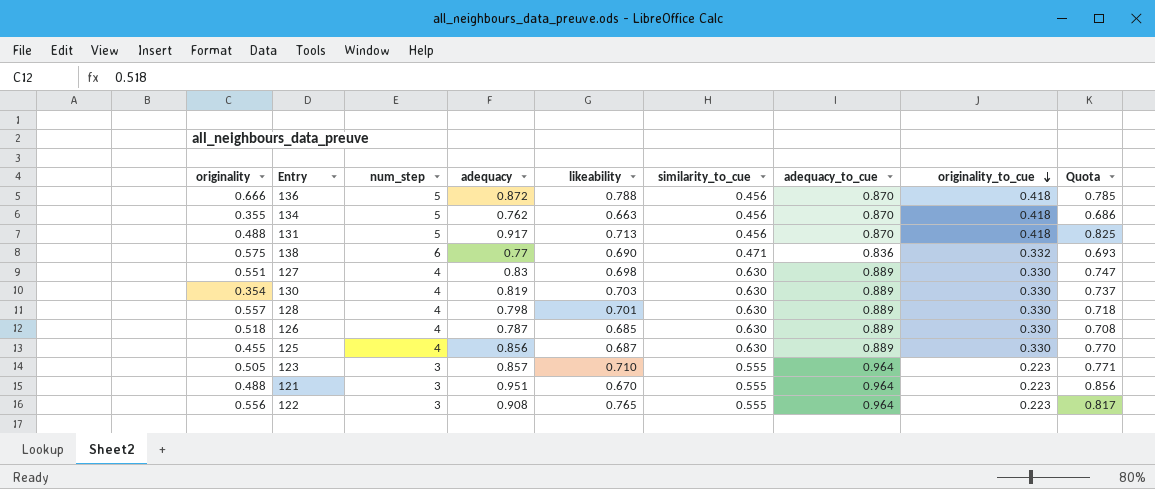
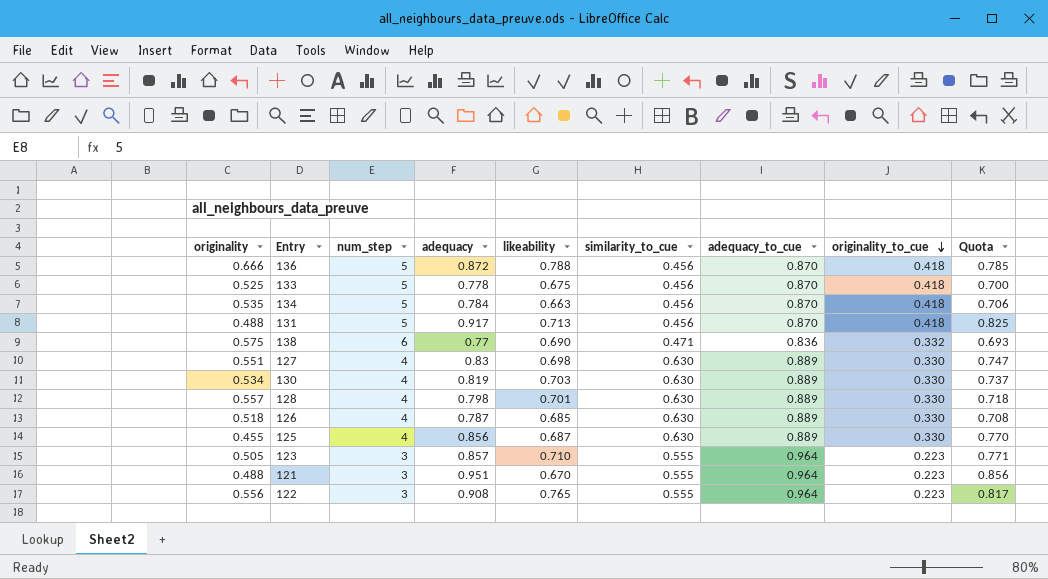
row 133: none -> 0.525 | 5 | 0.778 | 0.675 | 0.456 | 0.870 | 0.418 | 0.700
134 | originality: 0.355 -> 0.535
134 | adequacy: 0.762 -> 0.784
134 | Quota: 0.686 -> 0.706
130 | originality: 0.354 -> 0.534

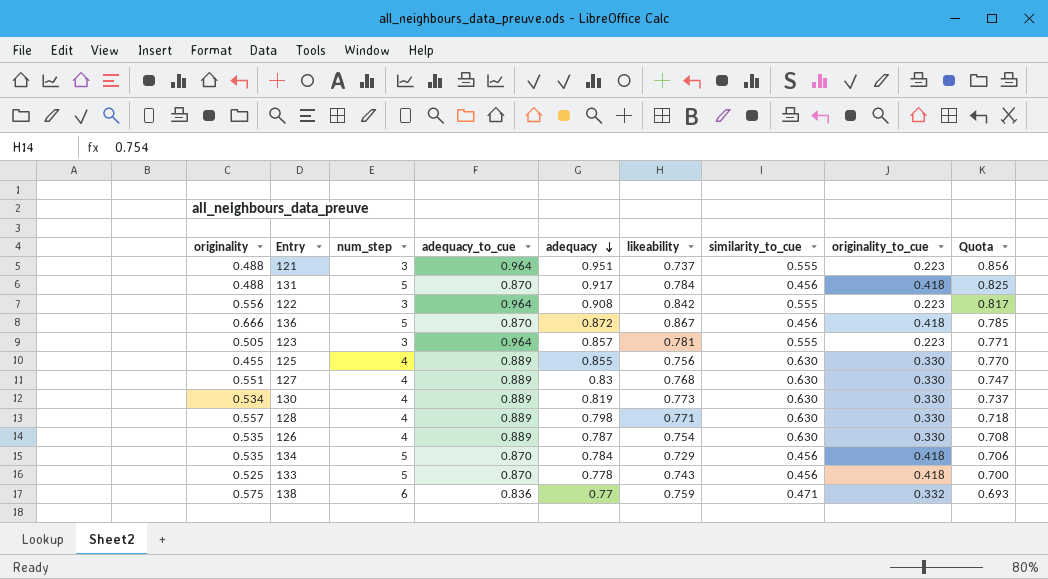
row order: originality_to_cue descending -> adequacy descending
column adequacy_to_cue | position: 7 -> 4
121 | likeability: 0.670 -> 0.737
131 | likeability: 0.713 -> 0.784
122 | likeability: 0.765 -> 0.842
136 | likeability: 0.788 -> 0.867
123 | likeability: 0.710 -> 0.781
125 | adequacy: 0.856 -> 0.855
125 | likeability: 0.687 -> 0.756
127 | likeability: 0.698 -> 0.768
130 | likeability: 0.703 -> 0.773
128 | likeability: 0.701 -> 0.771
126 | originality: 0.518 -> 0.535
126 | likeability: 0.685 -> 0.754
134 | likeability: 0.663 -> 0.729
133 | likeability: 0.675 -> 0.743
138 | likeability: 0.690 -> 0.759

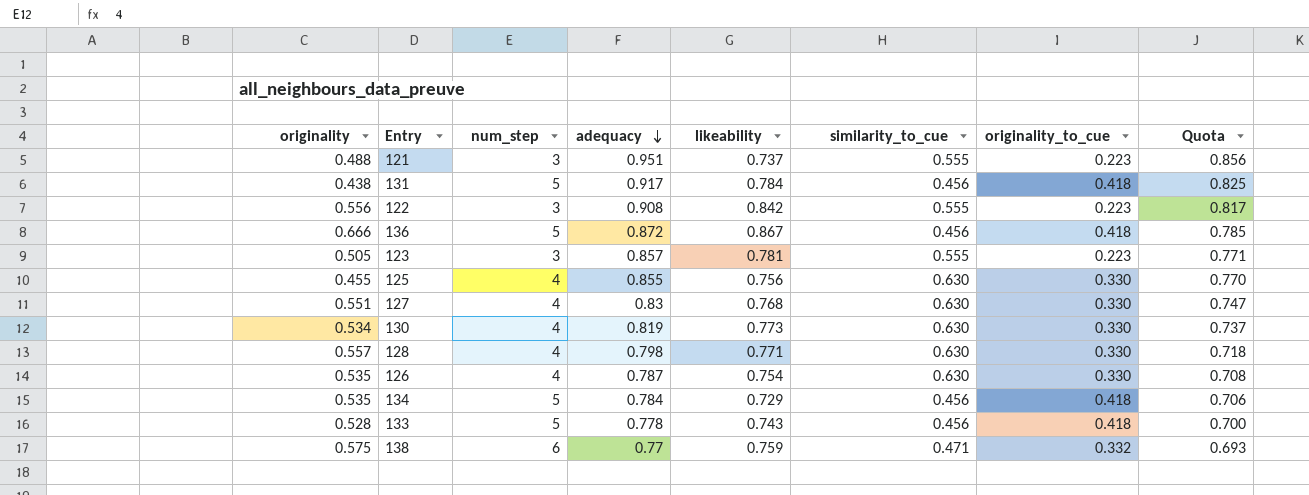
column adequacy_to_cue | position: 4 -> none
131 | originality: 0.488 -> 0.438
133 | originality: 0.525 -> 0.528

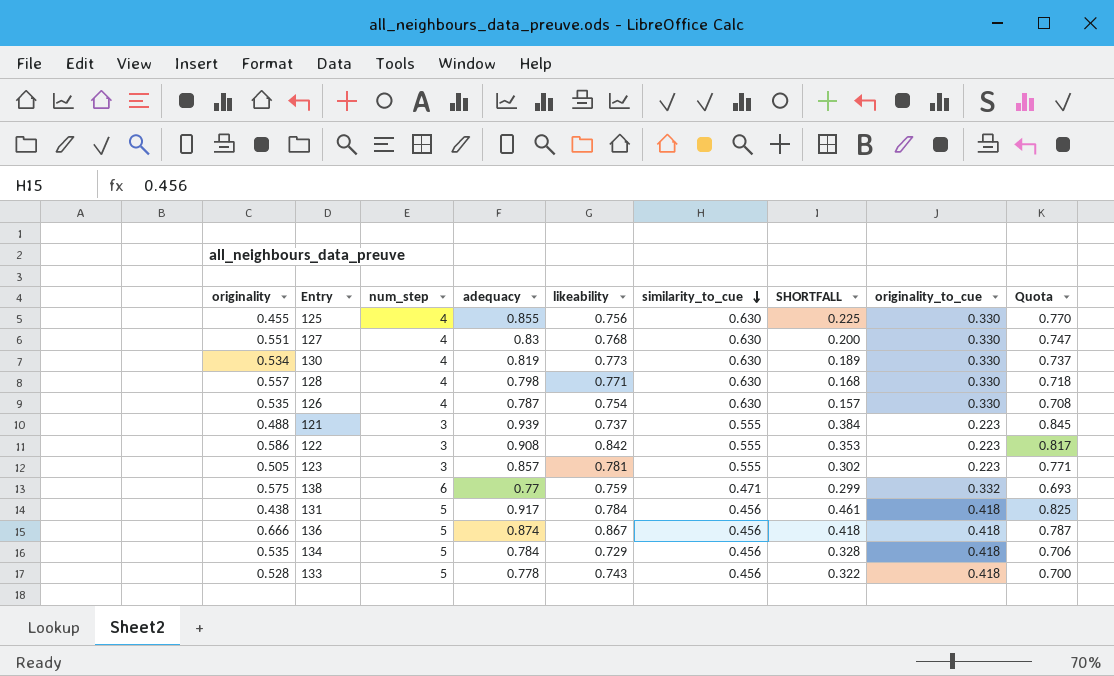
row order: adequacy descending -> similarity_to_cue descending
column SHORTFALL | formula: none -> [adequacy] - [similarity_to_cue]
121 | adequacy: 0.951 -> 0.939
121 | Quota: 0.856 -> 0.845
122 | originality: 0.556 -> 0.586
136 | adequacy: 0.872 -> 0.874
136 | Quota: 0.785 -> 0.787

